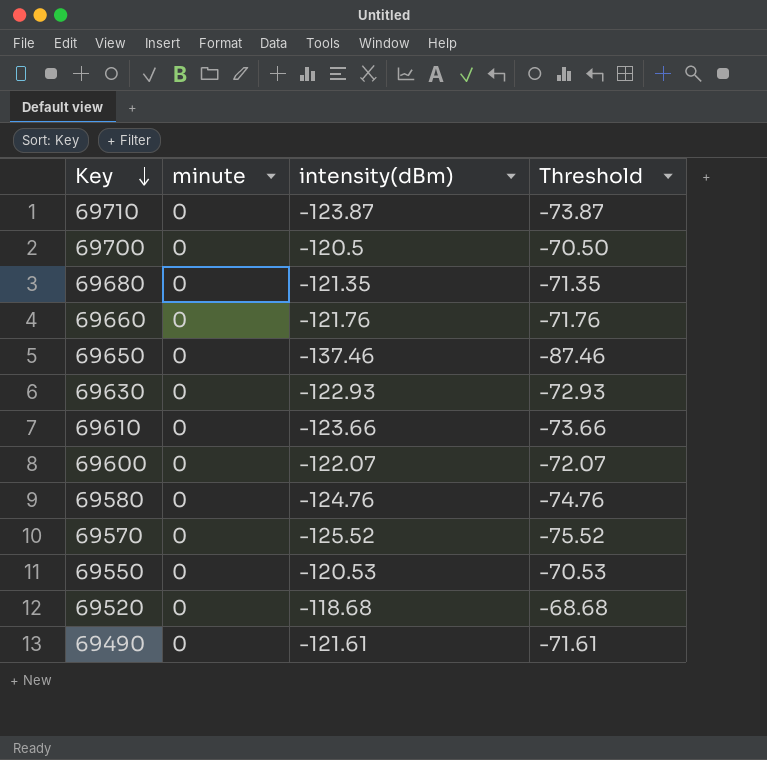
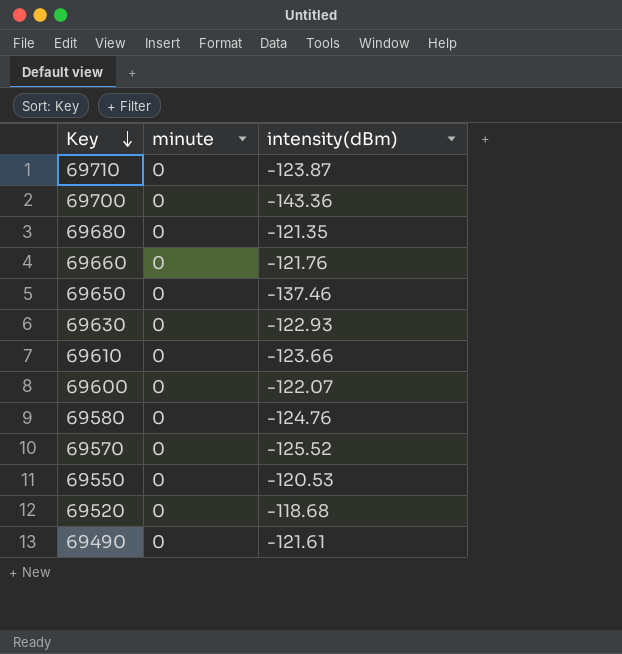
column Threshold | formula: [intensity(dBm)] + 50 -> none
69700 | intensity(dBm): -120.5 -> -143.36

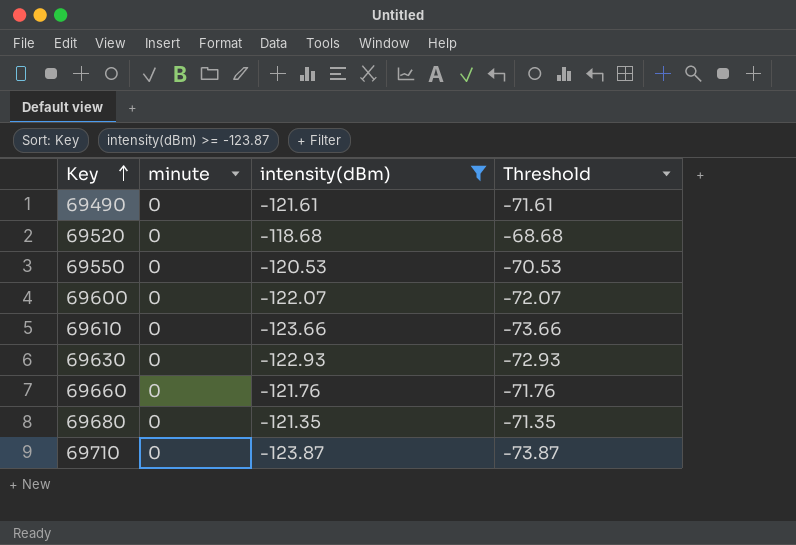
filter: none -> intensity(dBm) >= -123.87
row order: Key descending -> Key ascending
column Threshold | formula: none -> [intensity(dBm)] + 50

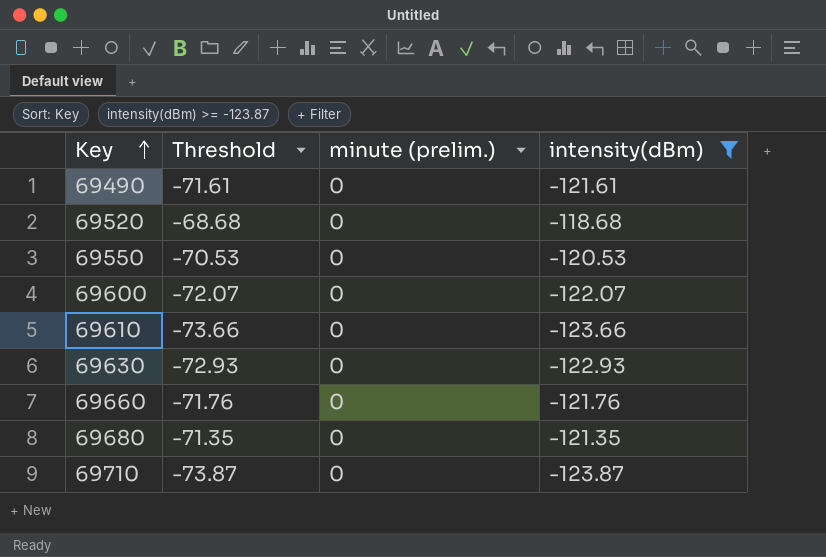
column Threshold | position: 4 -> 2
column name: minute -> minute (prelim.)

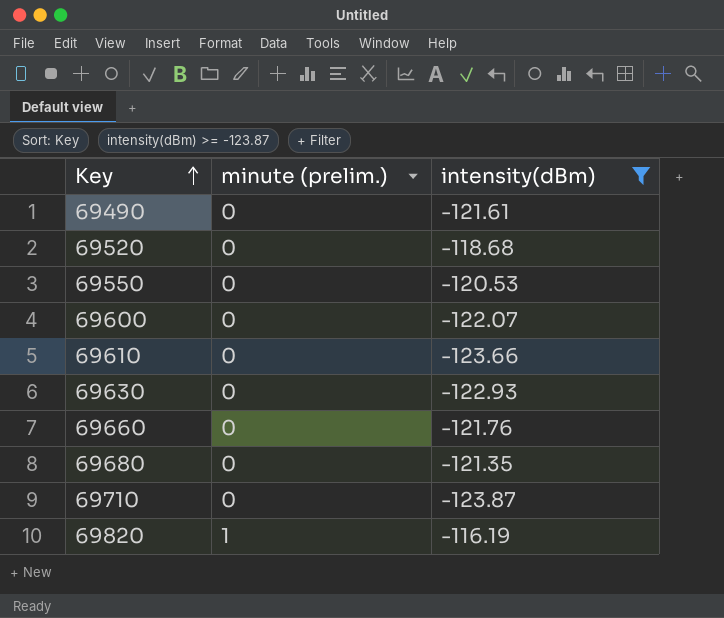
column Threshold | formula: [intensity(dBm)] + 50 -> none
row 69820: none -> 1 | -116.19

